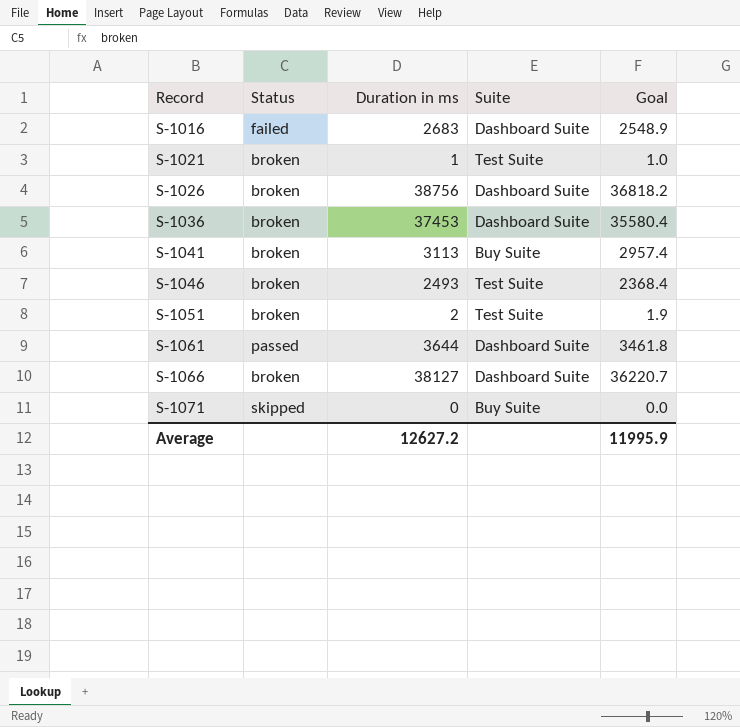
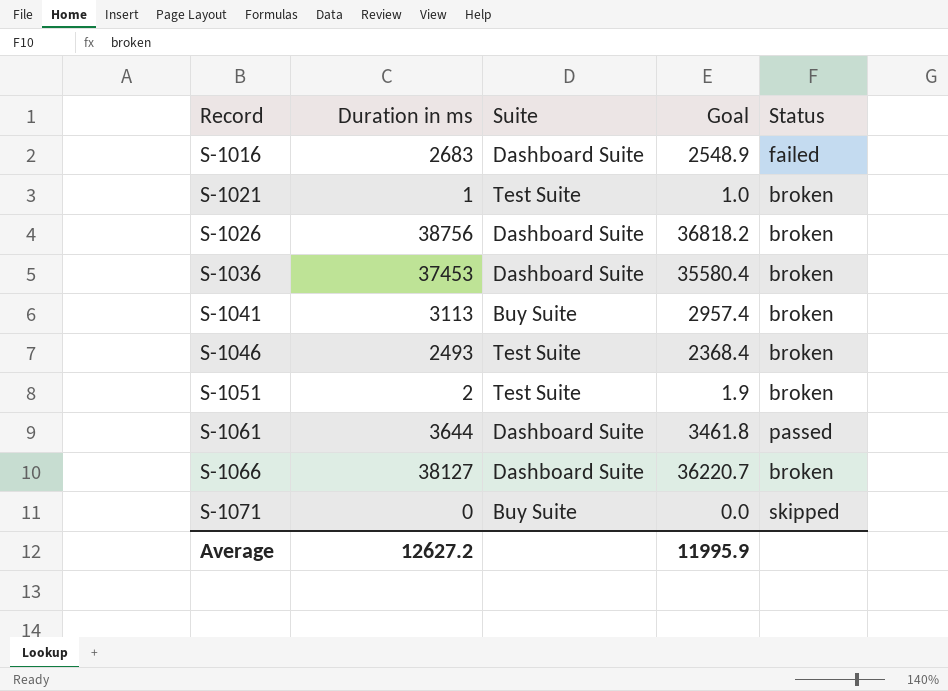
column Status | position: 2 -> 5

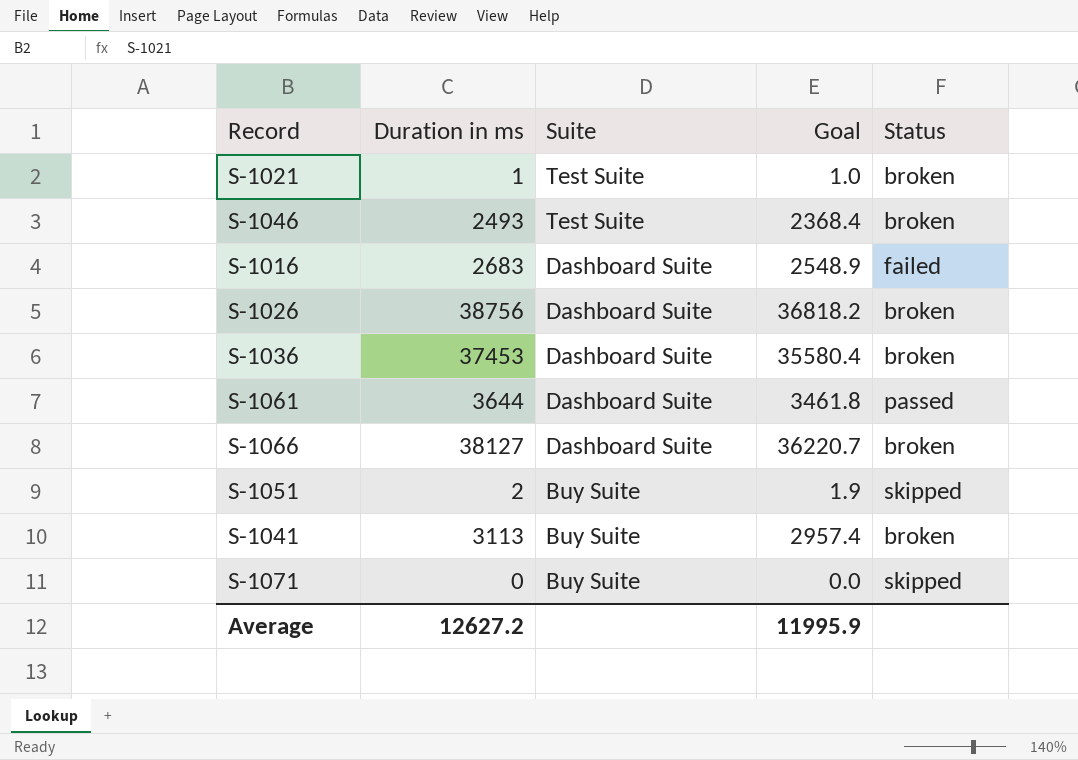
row order: Record ascending -> Suite descending
S-1051 | Suite: Test Suite -> Buy Suite
S-1051 | Status: broken -> skipped

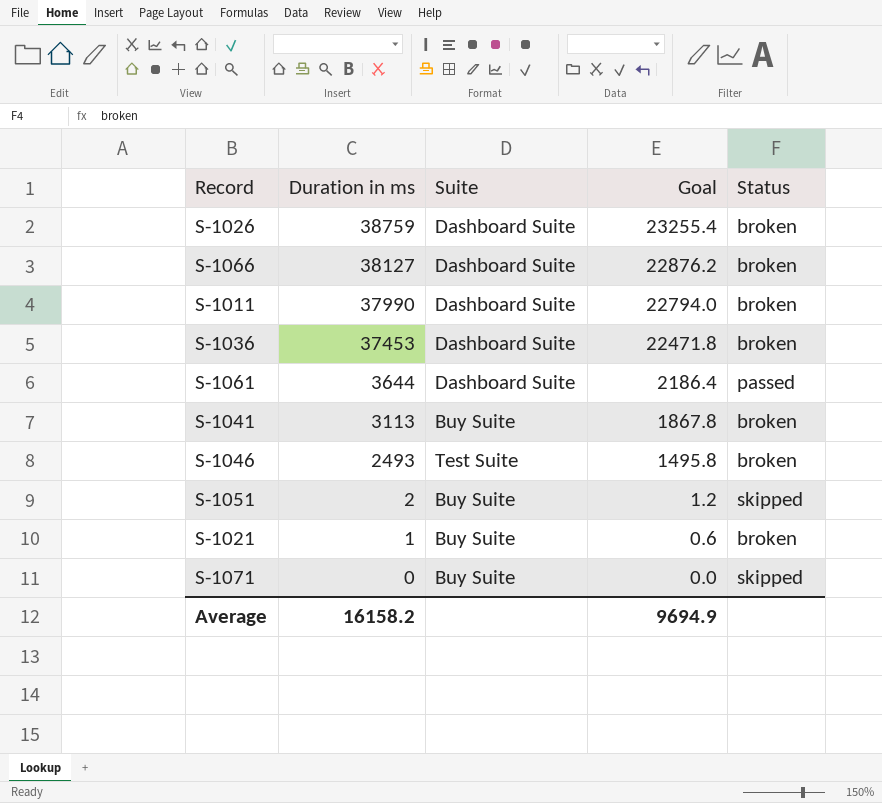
row order: Suite descending -> Duration in ms descending
column Goal | formula: [Duration in ms] * 0.95 -> [Duration in ms] * 0.6
row S-1016: 2683 | Dashboard Suite | 2548.9 | failed -> none
S-1026 | Duration in ms: 38756 -> 38759
row S-1011: none -> 37990 | Dashboard Suite | 22794.0 | broken
S-1021 | Suite: Test Suite -> Buy Suite
Average | Duration in ms: 12627.2 -> 16158.2
Average | Goal: 11995.9 -> 9694.9

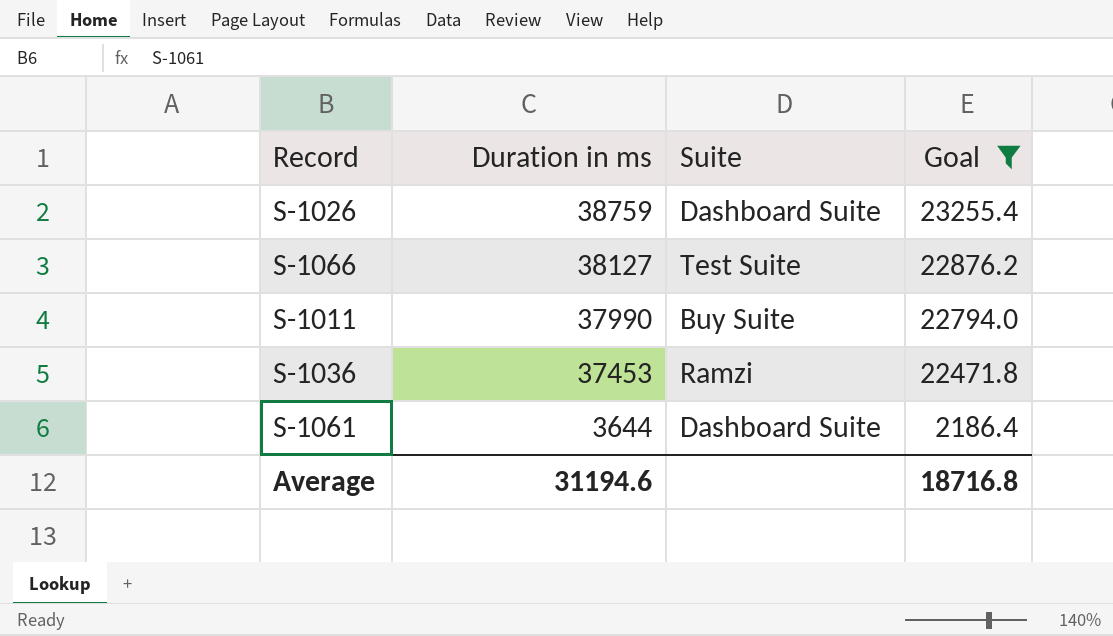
filter: none -> Goal >= 2186.4
column Status | position: 5 -> none
S-1066 | Suite: Dashboard Suite -> Test Suite
S-1011 | Suite: Dashboard Suite -> Buy Suite
S-1036 | Suite: Dashboard Suite -> Ramzi
Average | Duration in ms: 16158.2 -> 31194.6
Average | Goal: 9694.9 -> 18716.8

